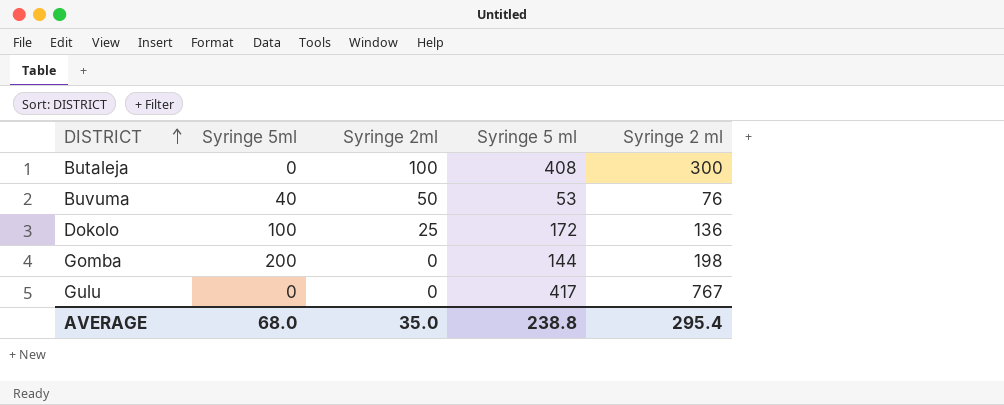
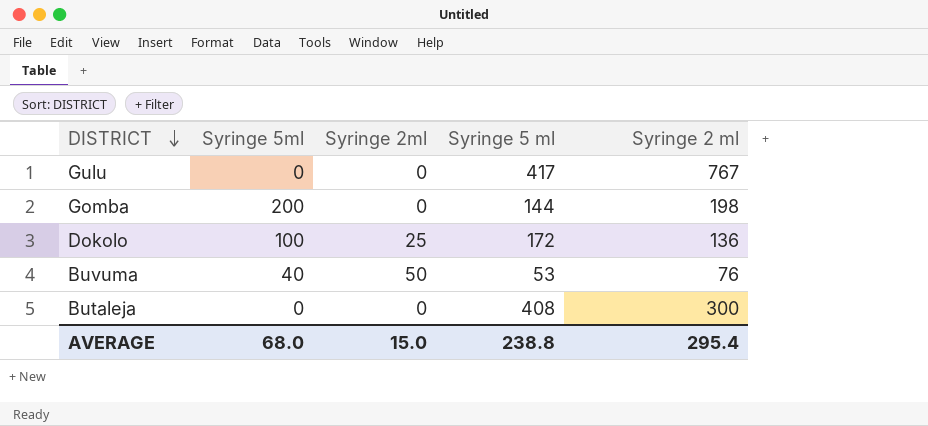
row order: DISTRICT ascending -> DISTRICT descending
Butaleja | Syringe 2ml: 100 -> 0
AVERAGE | Syringe 2ml: 35.0 -> 15.0

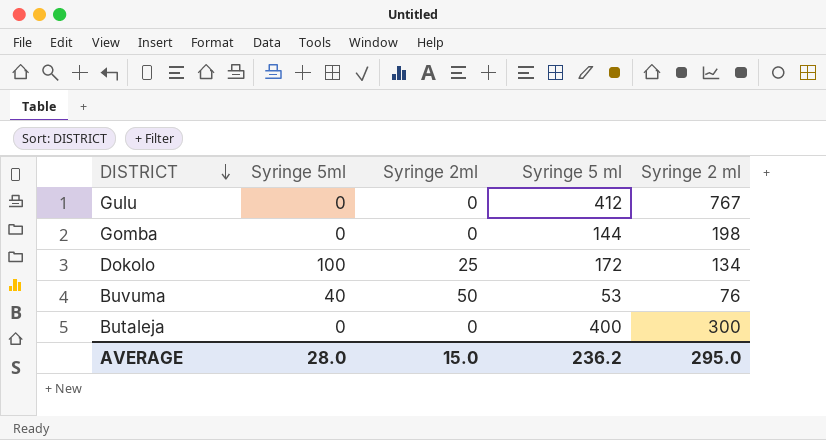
Gulu | Syringe 5 ml: 417 -> 412
Gomba | Syringe 5ml: 200 -> 0
Dokolo | Syringe 2 ml: 136 -> 134
Butaleja | Syringe 5 ml: 408 -> 400
AVERAGE | Syringe 5ml: 68.0 -> 28.0
AVERAGE | Syringe 5 ml: 238.8 -> 236.2
AVERAGE | Syringe 2 ml: 295.4 -> 295.0

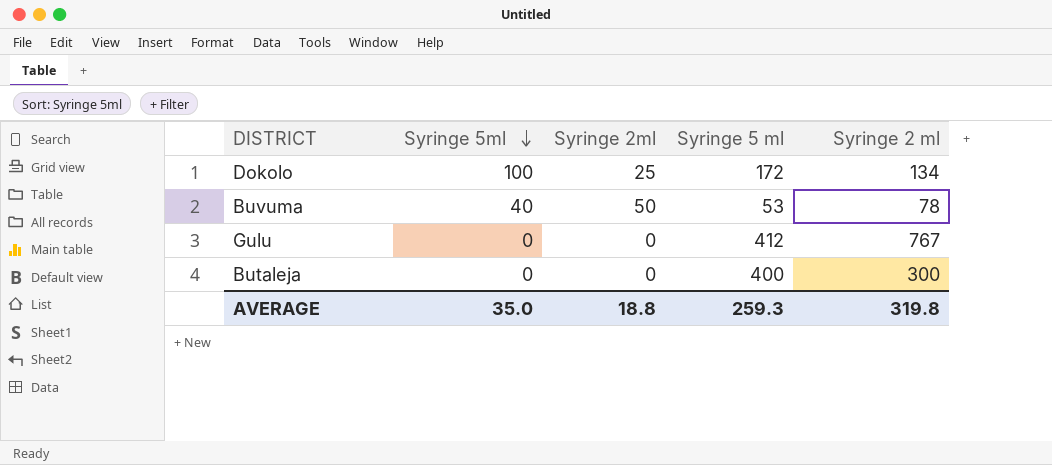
row order: DISTRICT descending -> Syringe 5ml descending
row Gomba: 0 | 0 | 144 | 198 -> none
Buvuma | Syringe 2 ml: 76 -> 78
AVERAGE | Syringe 5ml: 28.0 -> 35.0
AVERAGE | Syringe 2ml: 15.0 -> 18.8
AVERAGE | Syringe 5 ml: 236.2 -> 259.3
AVERAGE | Syringe 2 ml: 295.0 -> 319.8

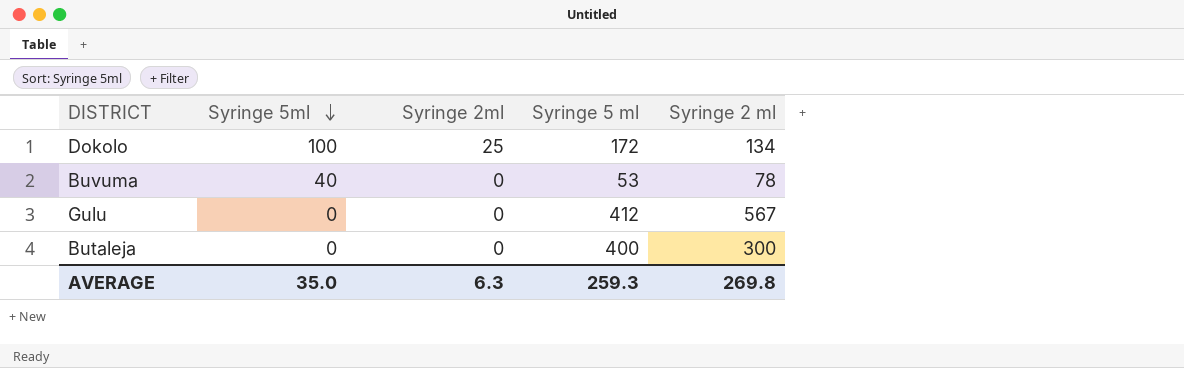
Buvuma | Syringe 2ml: 50 -> 0
Gulu | Syringe 2 ml: 767 -> 567
AVERAGE | Syringe 2ml: 18.8 -> 6.3
AVERAGE | Syringe 2 ml: 319.8 -> 269.8

